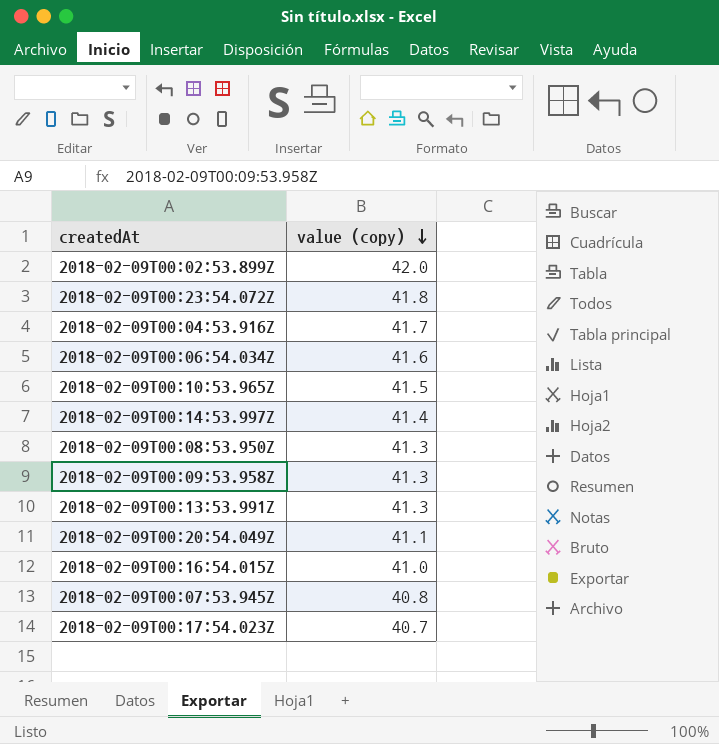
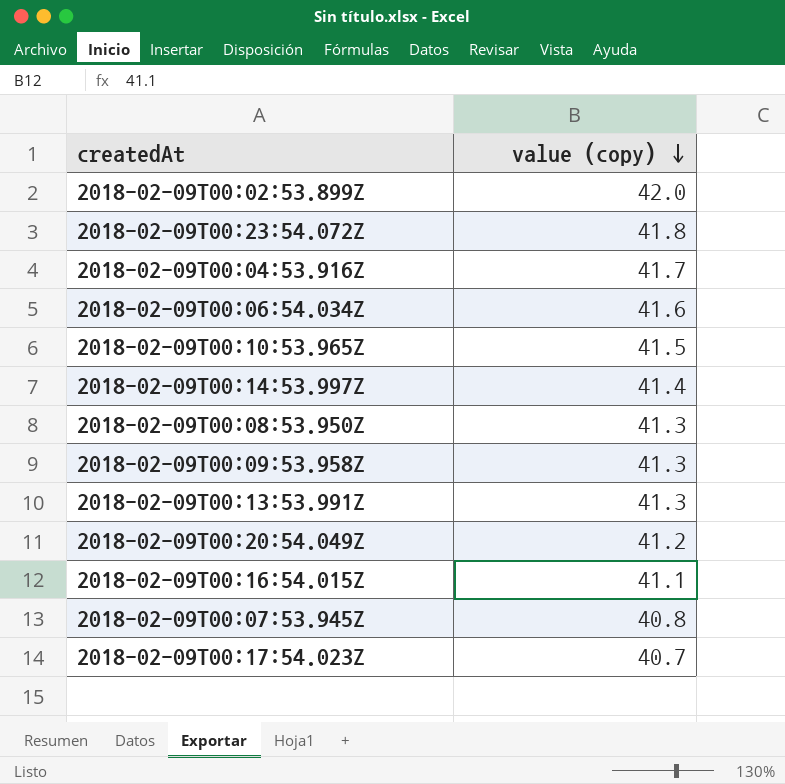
2018-02-09T00:20:54.049Z | value (copy): 41.1 -> 41.2
2018-02-09T00:16:54.015Z | value (copy): 41.0 -> 41.1

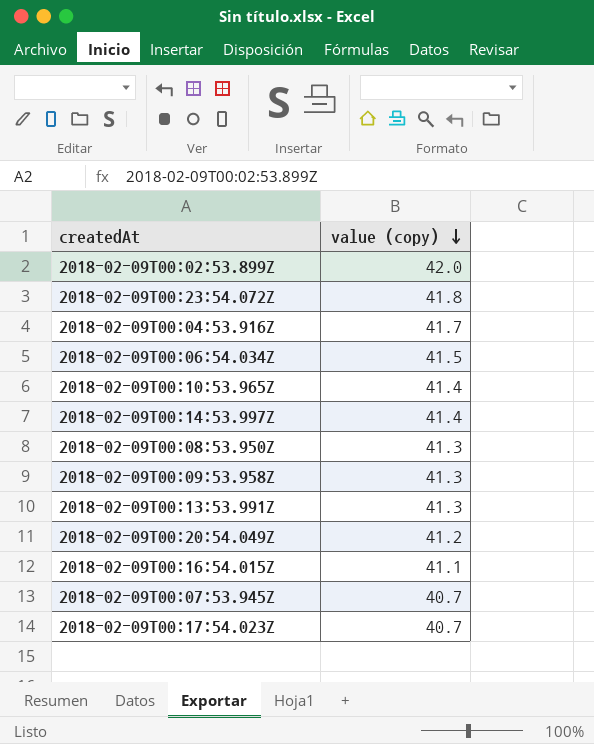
2018-02-09T00:06:54.034Z | value (copy): 41.6 -> 41.5
2018-02-09T00:10:53.965Z | value (copy): 41.5 -> 41.4
2018-02-09T00:07:53.945Z | value (copy): 40.8 -> 40.7

